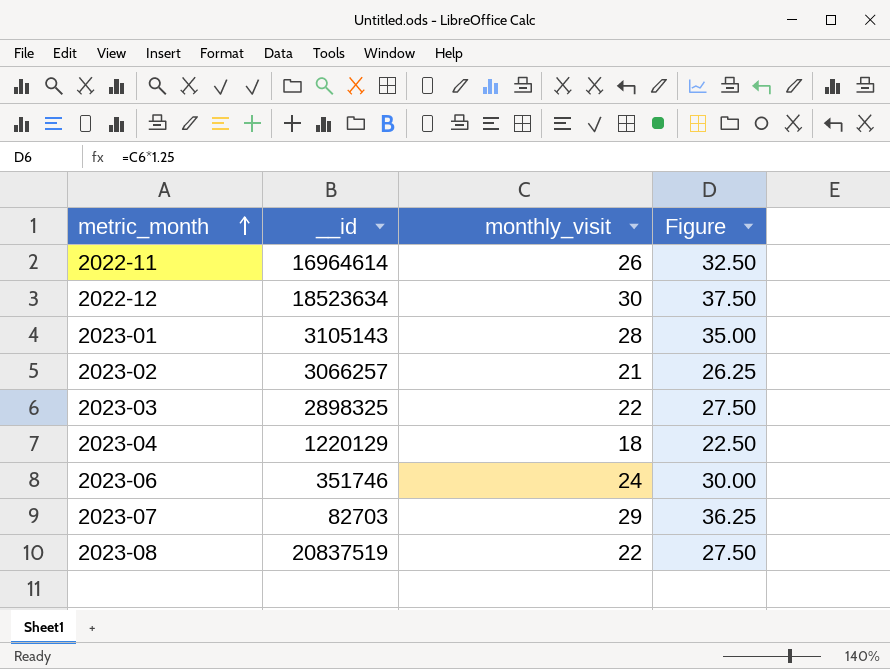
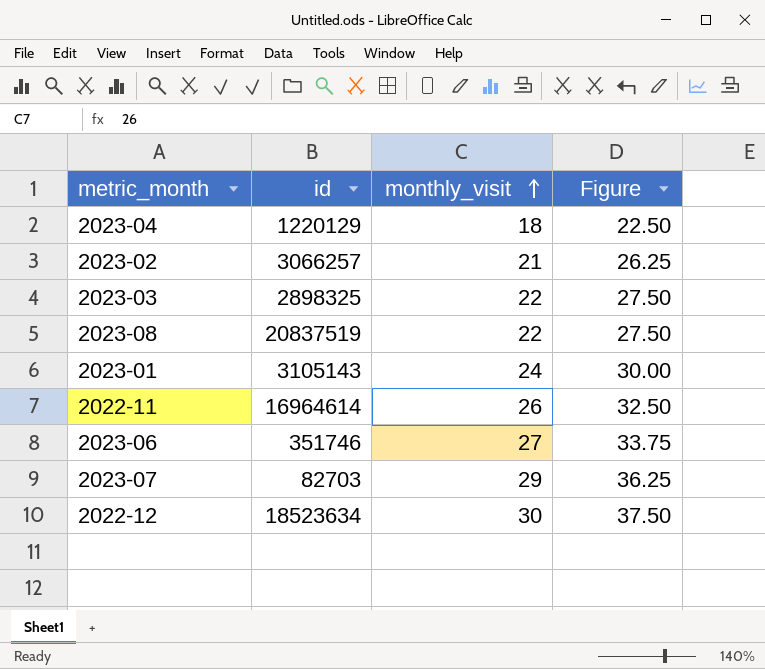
row order: metric_month ascending -> monthly_visit ascending
column name: __id -> id
2023-01 | monthly_visit: 28 -> 24
2023-01 | Figure: 35.00 -> 30.00
2023-06 | monthly_visit: 24 -> 27
2023-06 | Figure: 30.00 -> 33.75

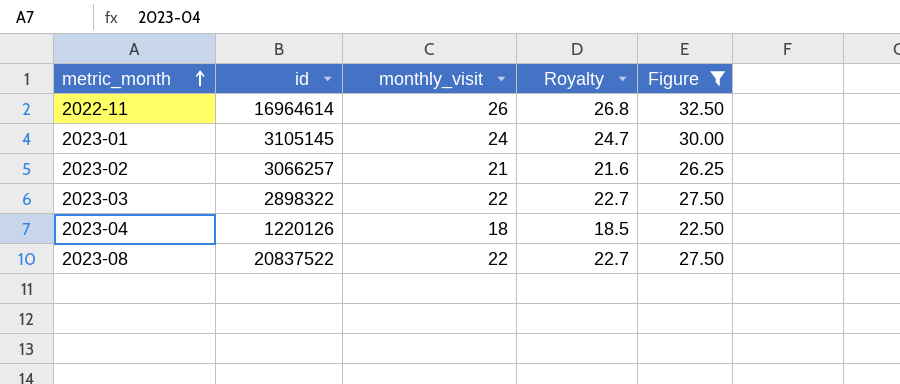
filter: none -> Figure <= 32.50
row order: monthly_visit ascending -> metric_month ascending
column Royalty | formula: none -> [monthly_visit] * 1.03
2023-01 | id: 3105143 -> 3105145
2023-03 | id: 2898325 -> 2898322
2023-04 | id: 1220129 -> 1220126
2023-08 | id: 20837519 -> 20837522

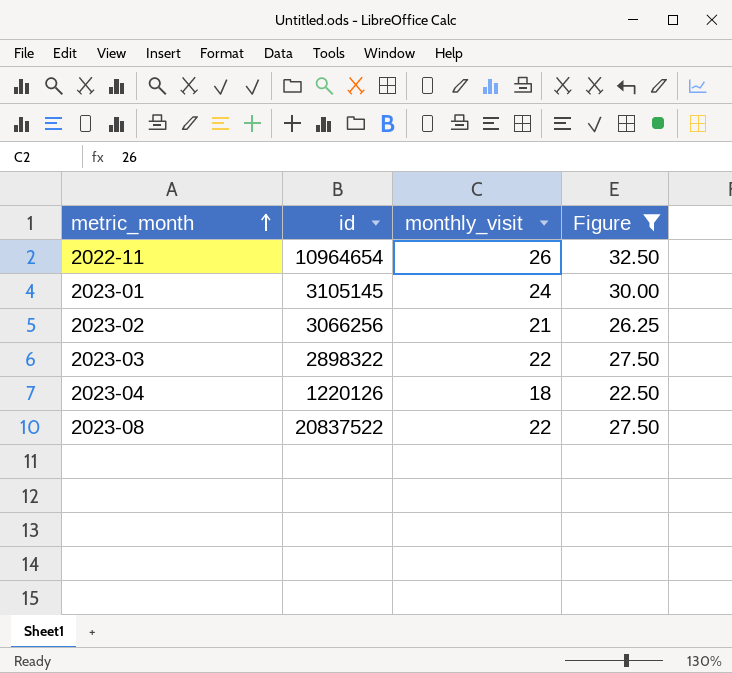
column Royalty | formula: [monthly_visit] * 1.03 -> none
2022-11 | id: 16964614 -> 10964654
2023-02 | id: 3066257 -> 3066256

